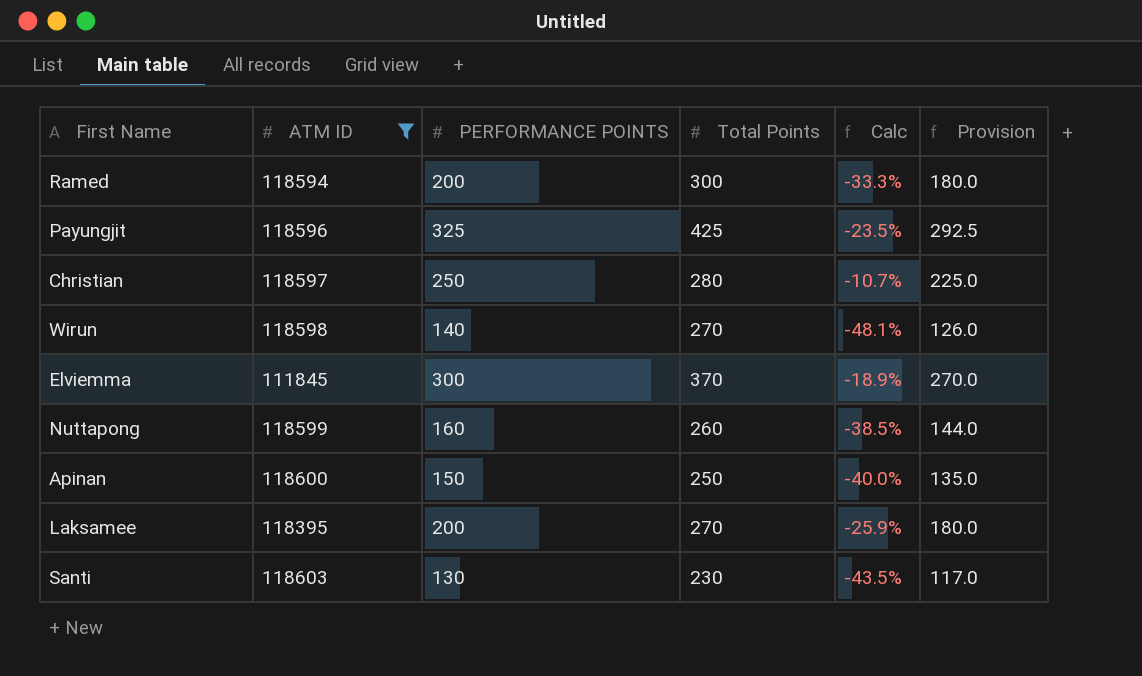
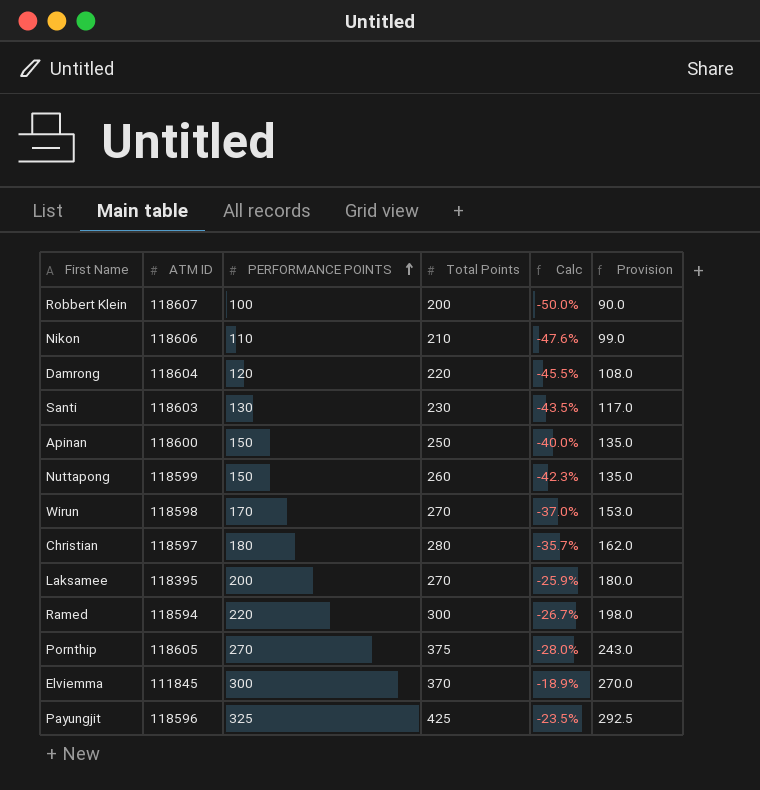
filter: ATM ID <= 118603 -> none
row order: none -> PERFORMANCE POINTS ascending
Nuttapong | PERFORMANCE POINTS: 160 -> 150
Nuttapong | Calc: -38.5% -> -42.3%
Nuttapong | Provision: 144.0 -> 135.0
Wirun | PERFORMANCE POINTS: 140 -> 170
Wirun | Calc: -48.1% -> -37.0%
Wirun | Provision: 126.0 -> 153.0
Christian | PERFORMANCE POINTS: 250 -> 180
Christian | Calc: -10.7% -> -35.7%
Christian | Provision: 225.0 -> 162.0
Ramed | PERFORMANCE POINTS: 200 -> 220
Ramed | Calc: -33.3% -> -26.7%
Ramed | Provision: 180.0 -> 198.0

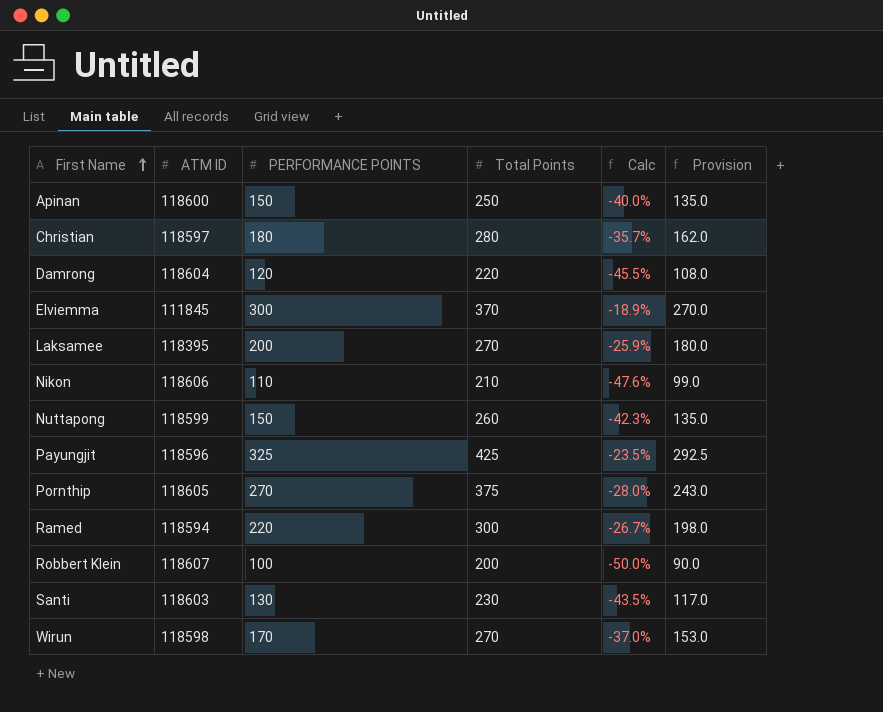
row order: PERFORMANCE POINTS ascending -> First Name ascending

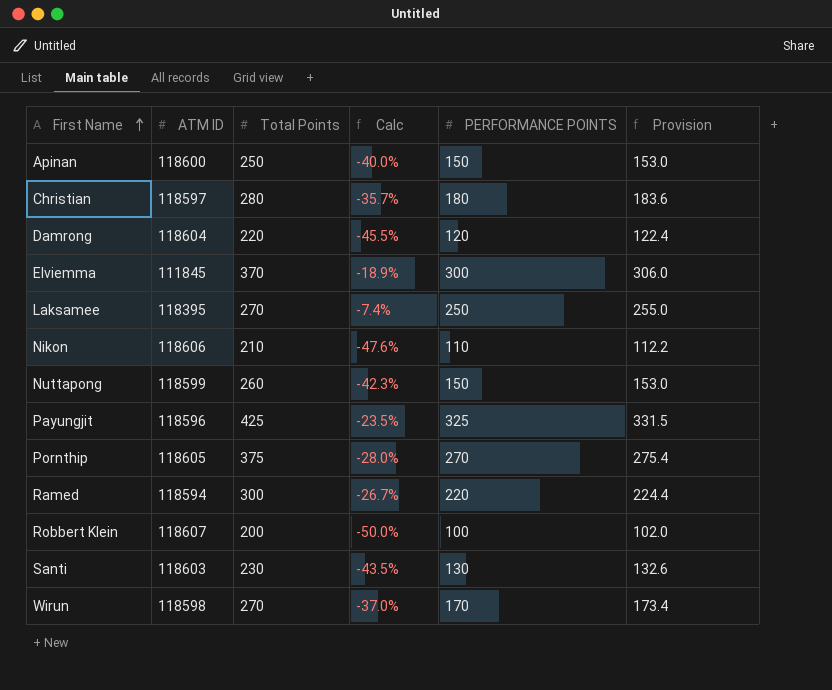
column PERFORMANCE POINTS | position: 3 -> 5
column Provision | formula: [PERFORMANCE POINTS] * 0.9 -> [PERFORMANCE POINTS] * 1.02
Laksamee | Calc: -25.9% -> -7.4%
Laksamee | PERFORMANCE POINTS: 200 -> 250

